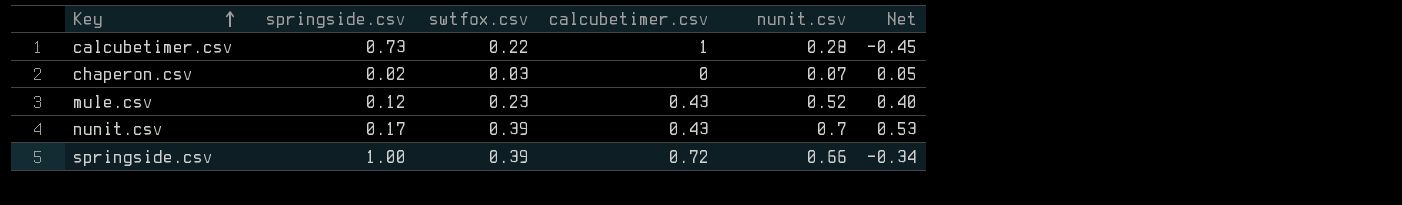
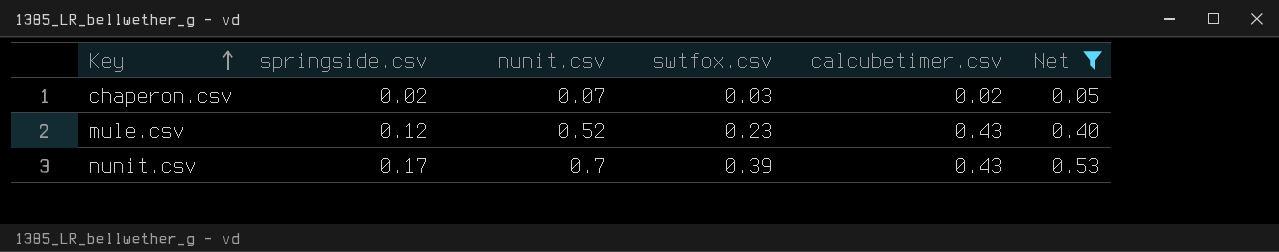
filter: none -> Net >= 0.05
column nunit.csv | position: 5 -> 3
chaperon.csv | calcubetimer.csv: 0 -> 0.02

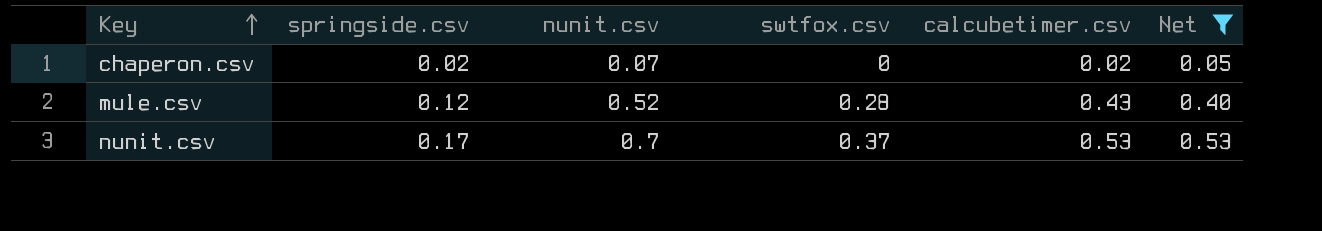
chaperon.csv | swtfox.csv: 0.03 -> 0
mule.csv | swtfox.csv: 0.23 -> 0.28
nunit.csv | swtfox.csv: 0.39 -> 0.37
nunit.csv | calcubetimer.csv: 0.43 -> 0.53

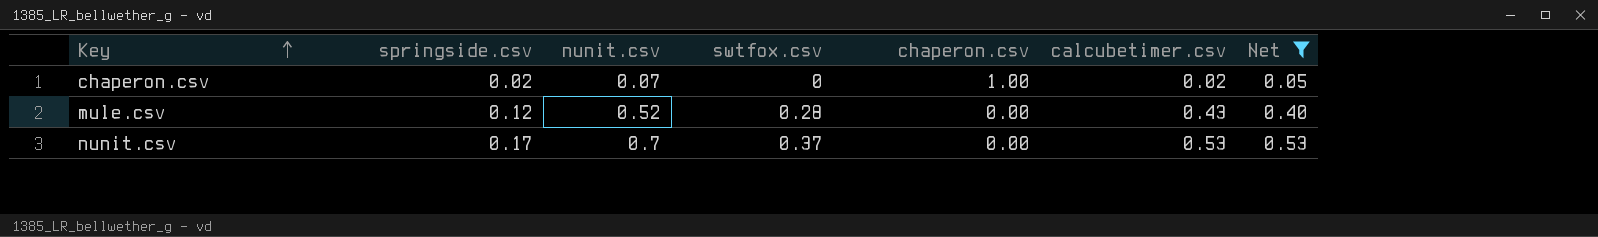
column chaperon.csv | position: none -> 5

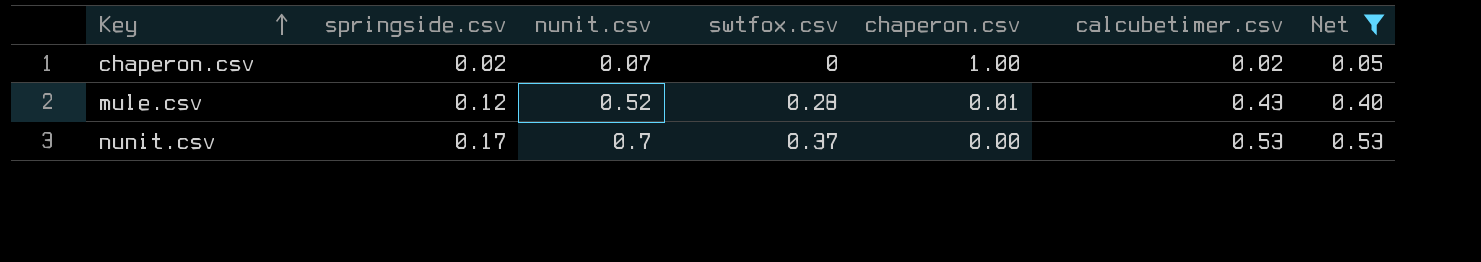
mule.csv | chaperon.csv: 0.00 -> 0.01

